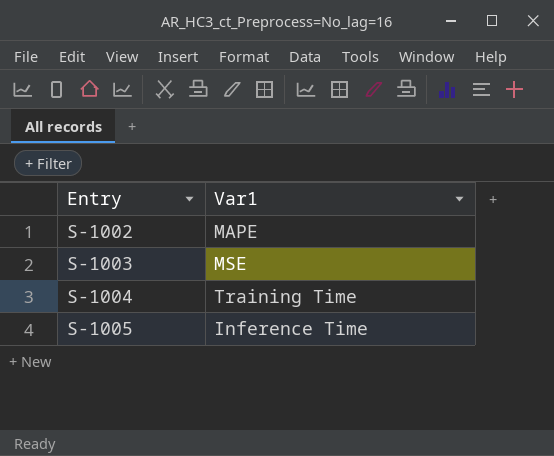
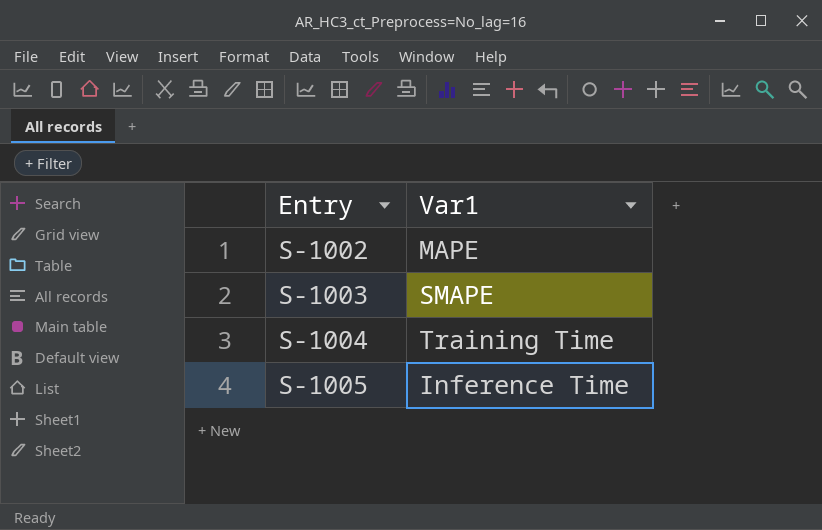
S-1003 | Var1: MSE -> SMAPE

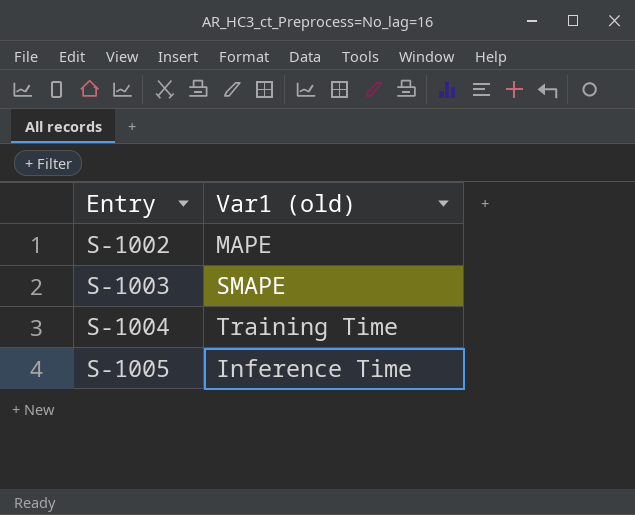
column name: Var1 -> Var1 (old)

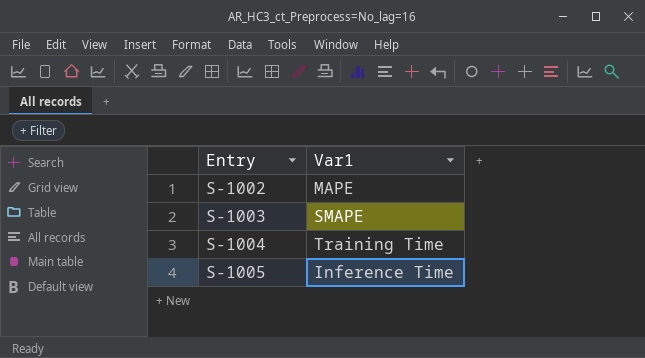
column name: Var1 (old) -> Var1

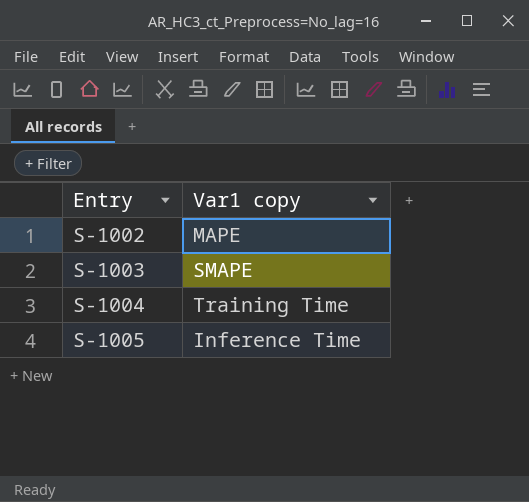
column name: Var1 -> Var1 copy

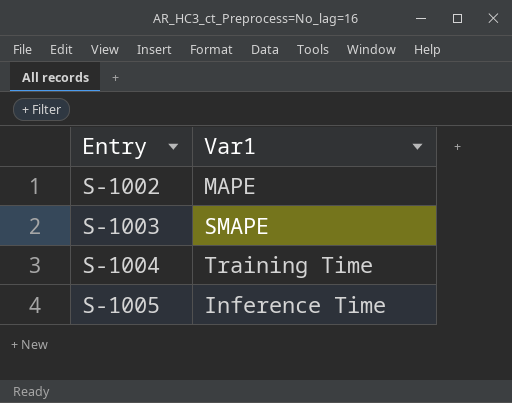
column name: Var1 copy -> Var1

